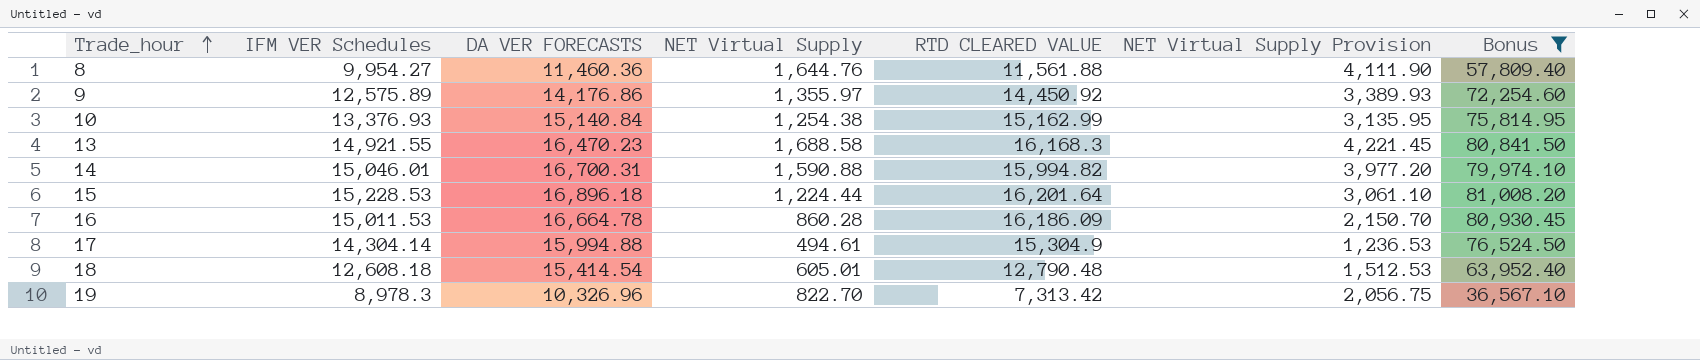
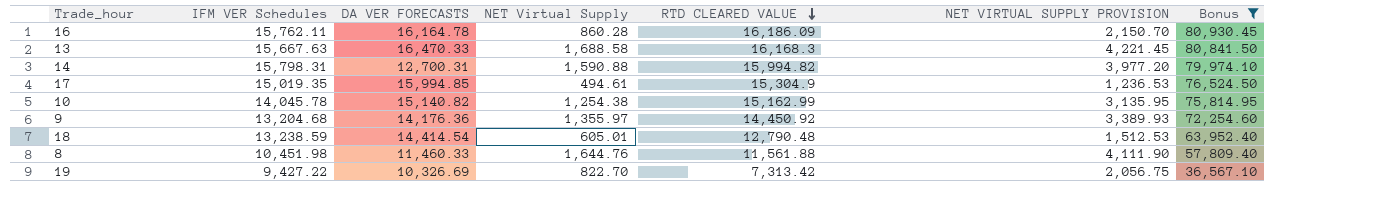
row order: Trade_hour ascending -> RTD CLEARED VALUE descending
column name: NET Virtual Supply Provision -> NET VIRTUAL SUPPLY PROVISION
row 15: 15,228.53 | 16,896.18 | 1,224.44 | 16,201.64 | 3,061.10 | 81,008.20 -> none
16 | IFM VER Schedules: 15,011.53 -> 15,762.11
16 | DA VER FORECASTS: 16,664.78 -> 16,164.78
13 | IFM VER Schedules: 14,921.55 -> 15,667.63
13 | DA VER FORECASTS: 16,470.23 -> 16,470.33
14 | IFM VER Schedules: 15,046.01 -> 15,798.31
14 | DA VER FORECASTS: 16,700.31 -> 12,700.31
17 | IFM VER Schedules: 14,304.14 -> 15,019.35
17 | DA VER FORECASTS: 15,994.88 -> 15,994.85
10 | IFM VER Schedules: 13,376.93 -> 14,045.78
10 | DA VER FORECASTS: 15,140.84 -> 15,140.82
9 | IFM VER Schedules: 12,575.89 -> 13,204.68
9 | DA VER FORECASTS: 14,176.86 -> 14,176.36
18 | IFM VER Schedules: 12,608.18 -> 13,238.59
18 | DA VER FORECASTS: 15,414.54 -> 14,414.54
8 | IFM VER Schedules: 9,954.27 -> 10,451.98
8 | DA VER FORECASTS: 11,460.36 -> 11,460.33
19 | IFM VER Schedules: 8,978.3 -> 9,427.22
19 | DA VER FORECASTS: 10,326.96 -> 10,326.69

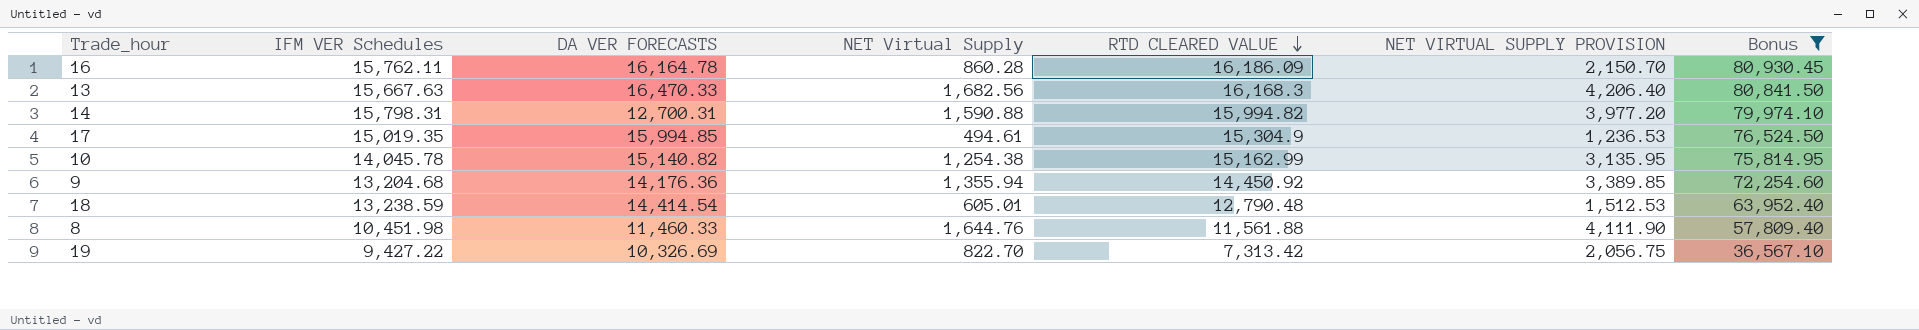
13 | NET Virtual Supply: 1,688.58 -> 1,682.56
13 | NET VIRTUAL SUPPLY PROVISION: 4,221.45 -> 4,206.40
9 | NET Virtual Supply: 1,355.97 -> 1,355.94
9 | NET VIRTUAL SUPPLY PROVISION: 3,389.93 -> 3,389.85

